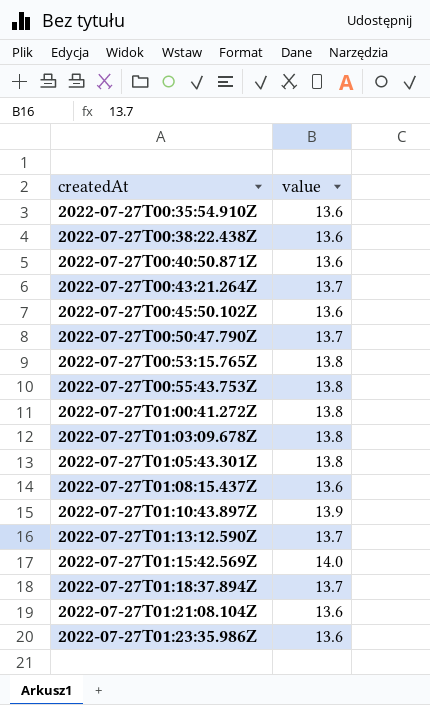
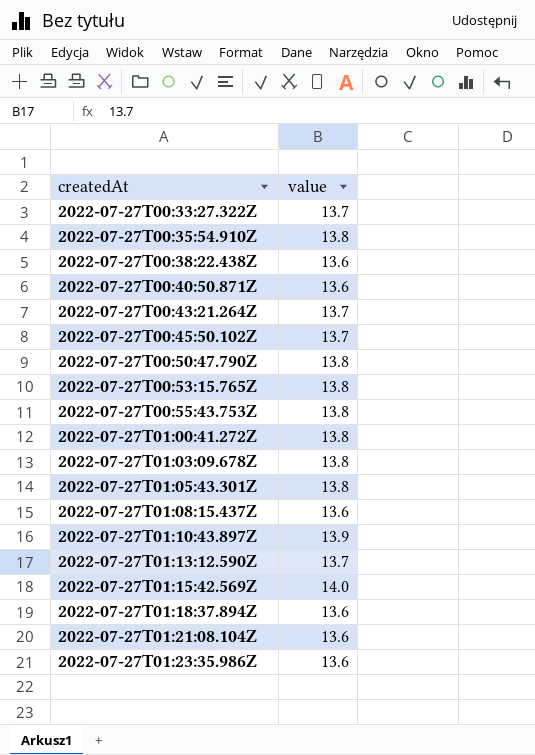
row 2022-07-27T00:33:27.322Z: none -> 13.7
2022-07-27T00:35:54.910Z | value: 13.6 -> 13.8
2022-07-27T00:45:50.102Z | value: 13.6 -> 13.7
2022-07-27T00:50:47.790Z | value: 13.7 -> 13.8
2022-07-27T01:18:37.894Z | value: 13.7 -> 13.6

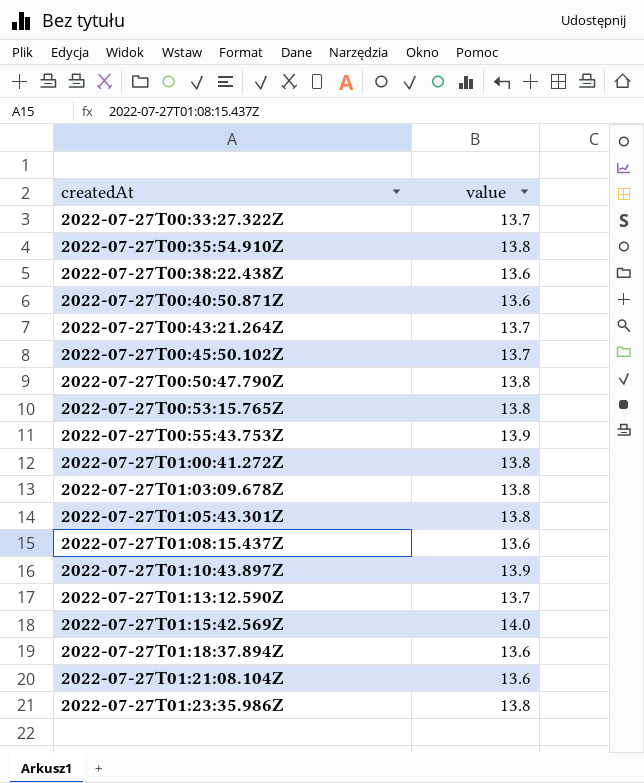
2022-07-27T00:55:43.753Z | value: 13.8 -> 13.9
2022-07-27T01:23:35.986Z | value: 13.6 -> 13.8

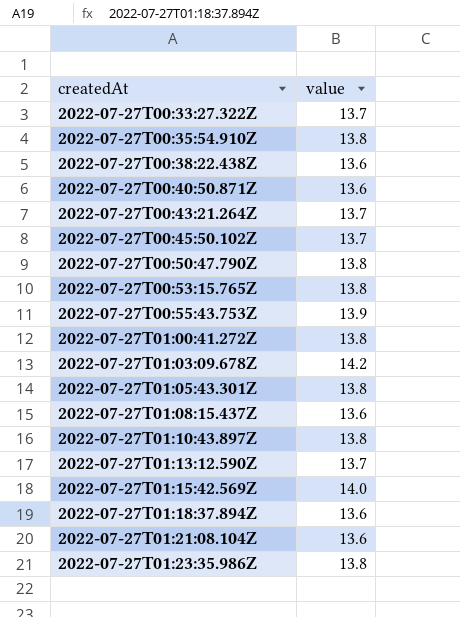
2022-07-27T01:03:09.678Z | value: 13.8 -> 14.2
2022-07-27T01:10:43.897Z | value: 13.9 -> 13.8

